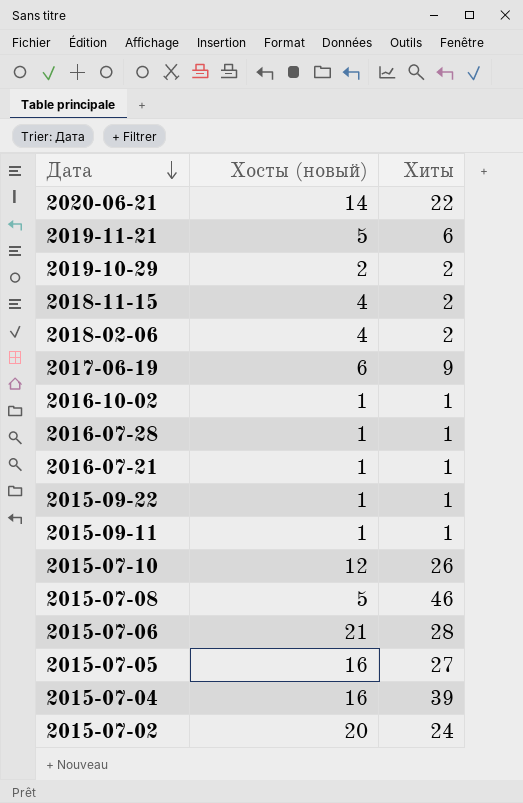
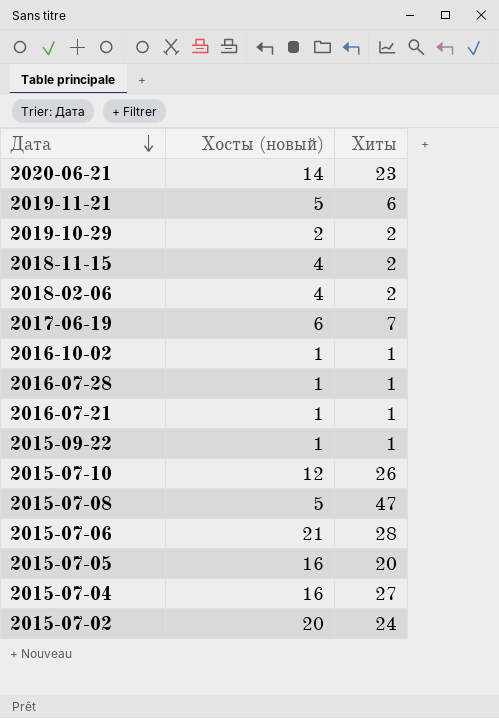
row 2015-09-11: 1 | 1 -> none
2020-06-21 | Хиты: 22 -> 23
2017-06-19 | Хиты: 9 -> 7
2015-07-08 | Хиты: 46 -> 47
2015-07-05 | Хиты: 27 -> 20
2015-07-04 | Хиты: 39 -> 27

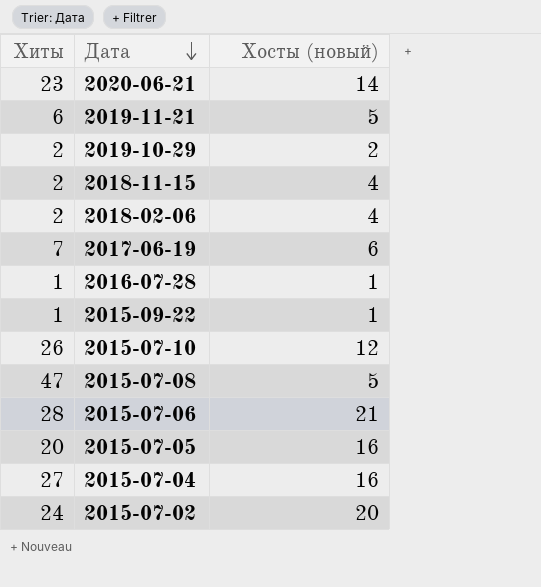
column Хиты | position: 3 -> 1
row 2016-10-02: 1 | 1 -> none
row 2016-07-21: 1 | 1 -> none

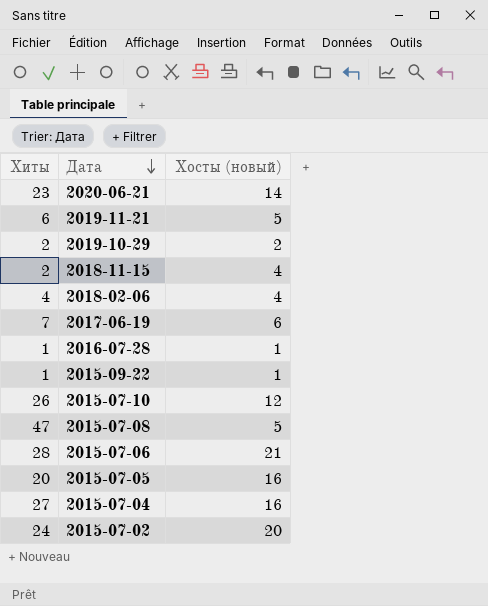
2018-02-06 | Хиты: 2 -> 4

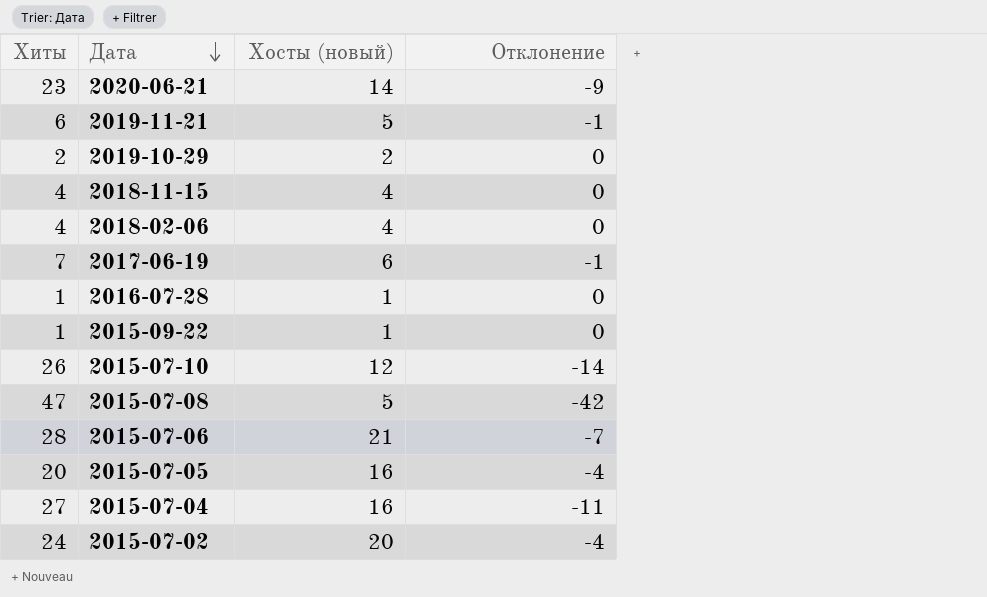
column Отклонение | formula: none -> [Хосты (новый)] - [Хиты]
2018-11-15 | Хиты: 2 -> 4

